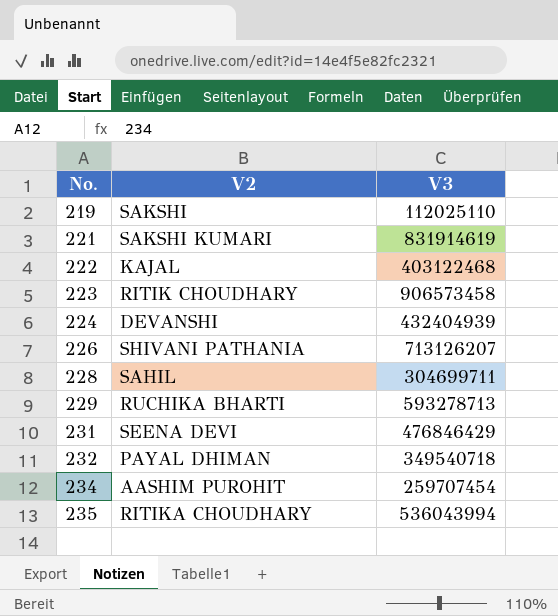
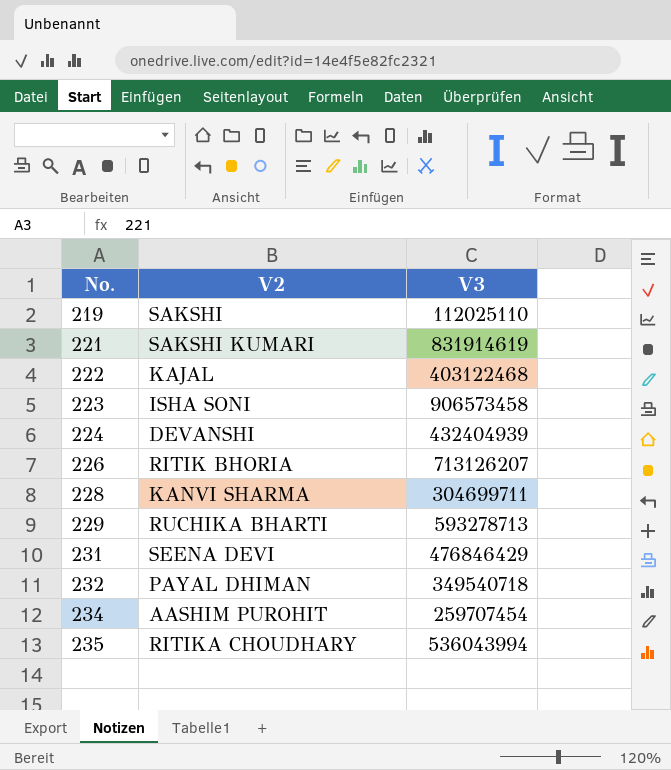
223 | V2: RITIK CHOUDHARY -> ISHA SONI
226 | V2: SHIVANI PATHANIA -> RITIK BHORIA
228 | V2: SAHIL -> KANVI SHARMA

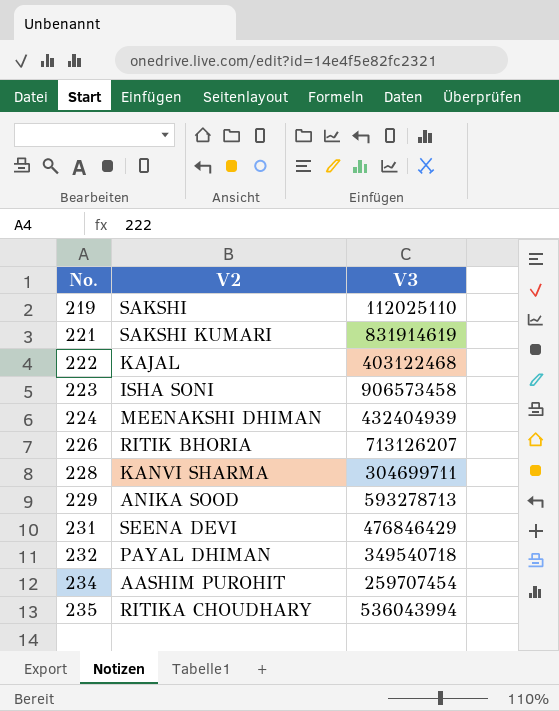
224 | V2: DEVANSHI -> MEENAKSHI DHIMAN
229 | V2: RUCHIKA BHARTI -> ANIKA SOOD

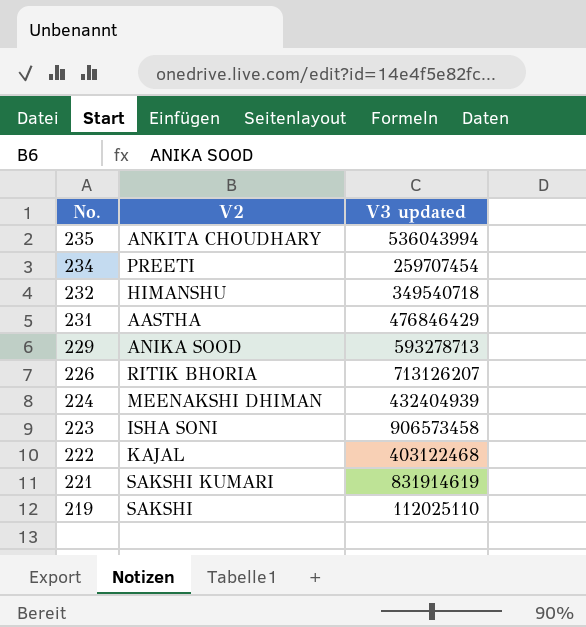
row order: No. ascending -> No. descending
column name: V3 -> V3 updated
row 228: KANVI SHARMA | 304699711 -> none
235 | V2: RITIKA CHOUDHARY -> ANKITA CHOUDHARY
234 | V2: AASHIM PUROHIT -> PREETI
232 | V2: PAYAL DHIMAN -> HIMANSHU
231 | V2: SEENA DEVI -> AASTHA

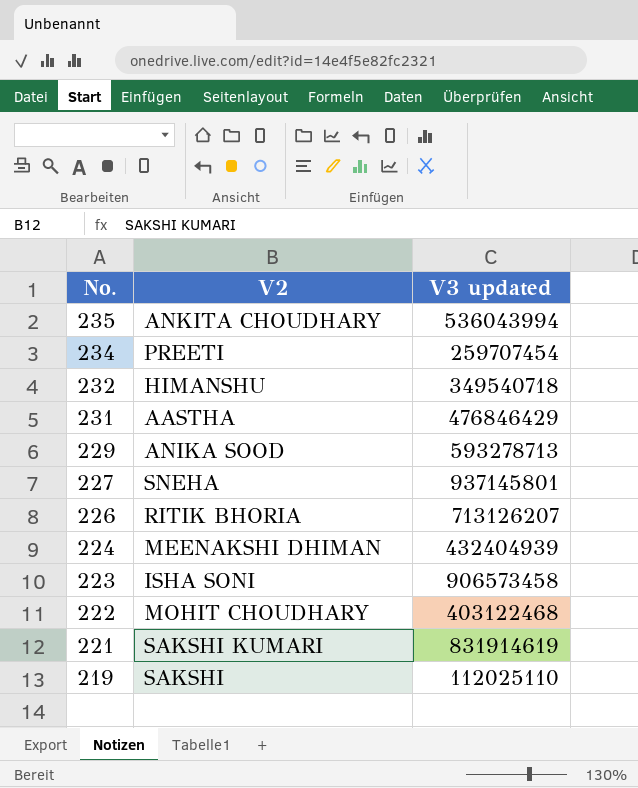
row 227: none -> SNEHA | 937145801
222 | V2: KAJAL -> MOHIT CHOUDHARY

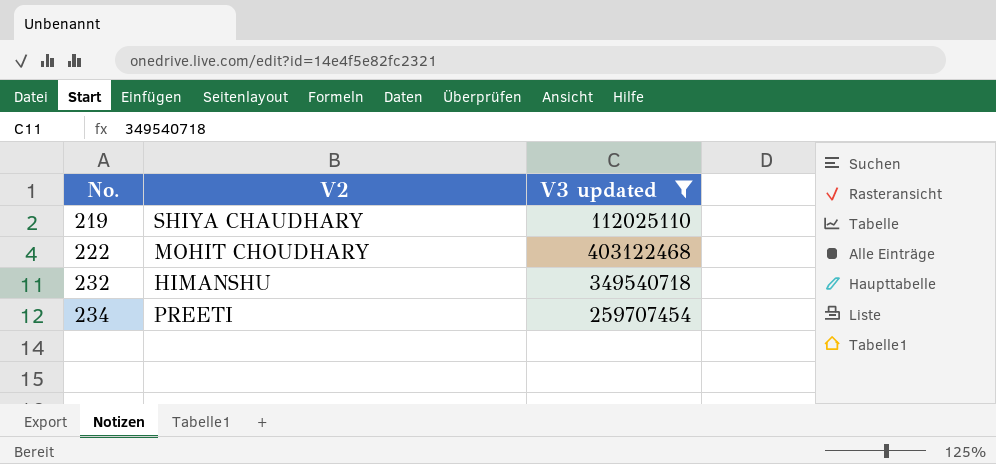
filter: none -> V3 updated <= 403122468
row order: No. descending -> No. ascending
219 | V2: SAKSHI -> SHIYA CHAUDHARY

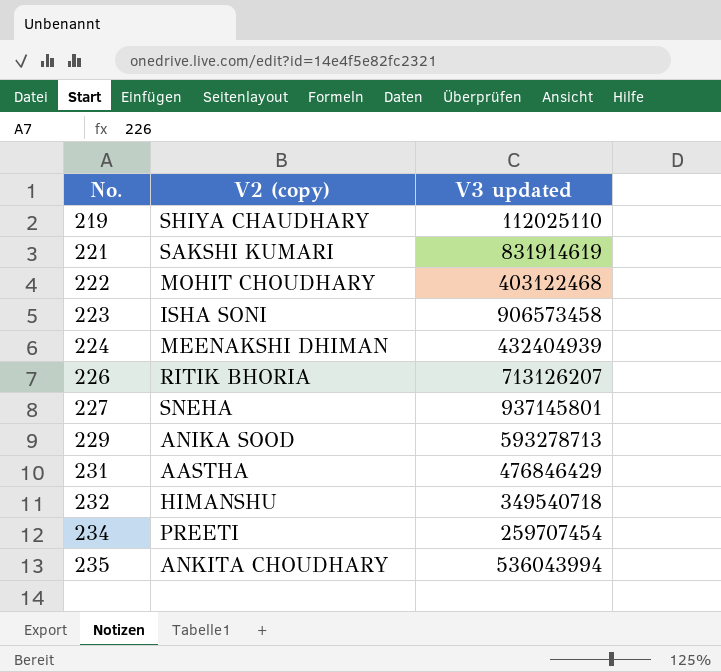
filter: V3 updated <= 403122468 -> none
column name: V2 -> V2 (copy)

